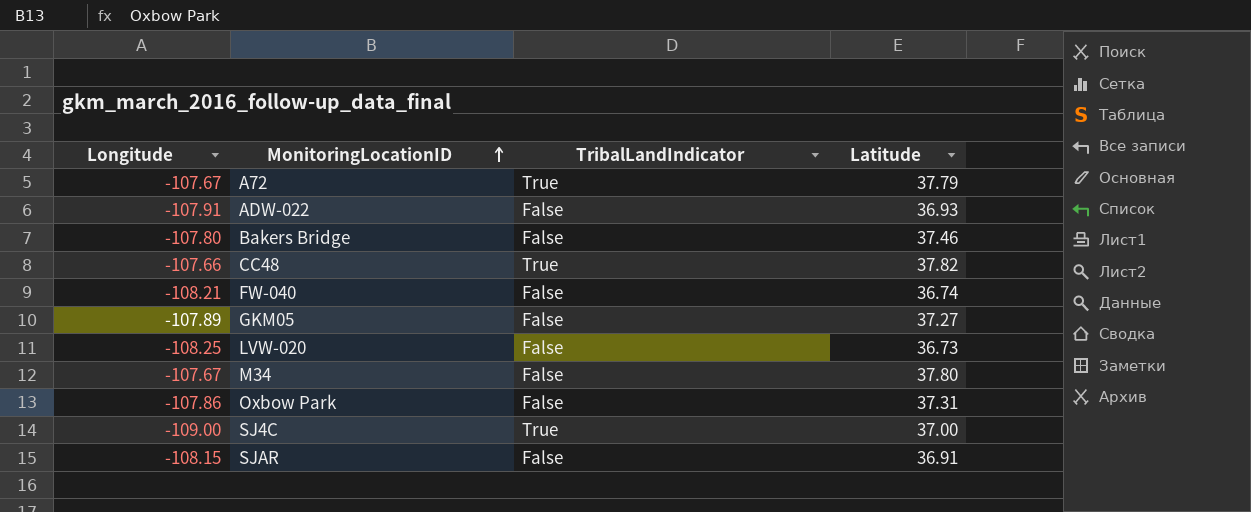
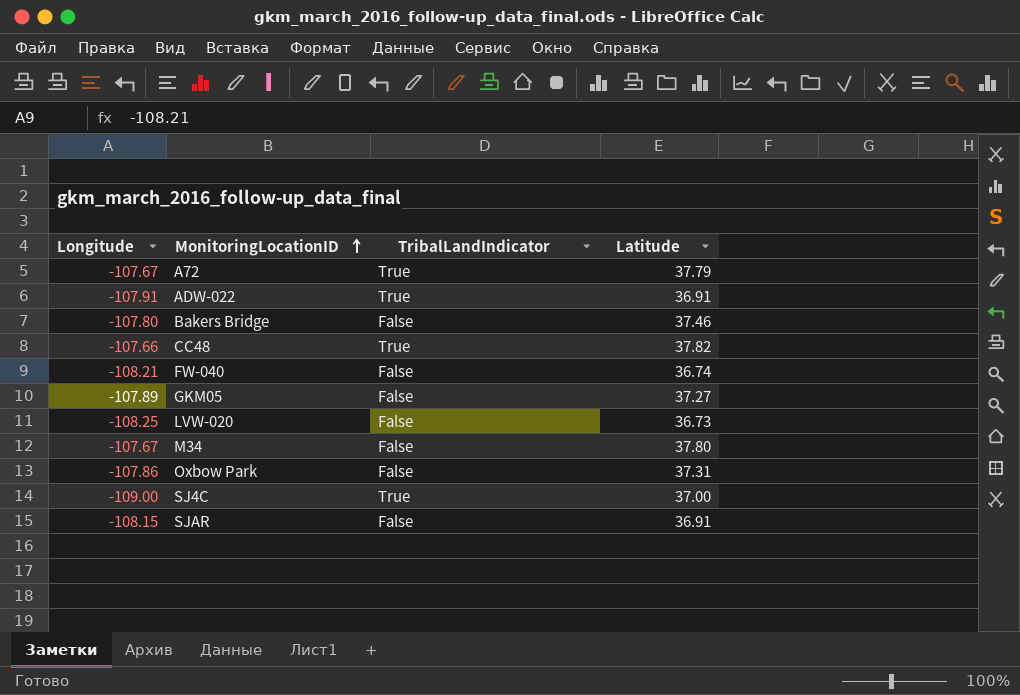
ADW-022 | TribalLandIndicator: False -> True
ADW-022 | Latitude: 36.93 -> 36.91

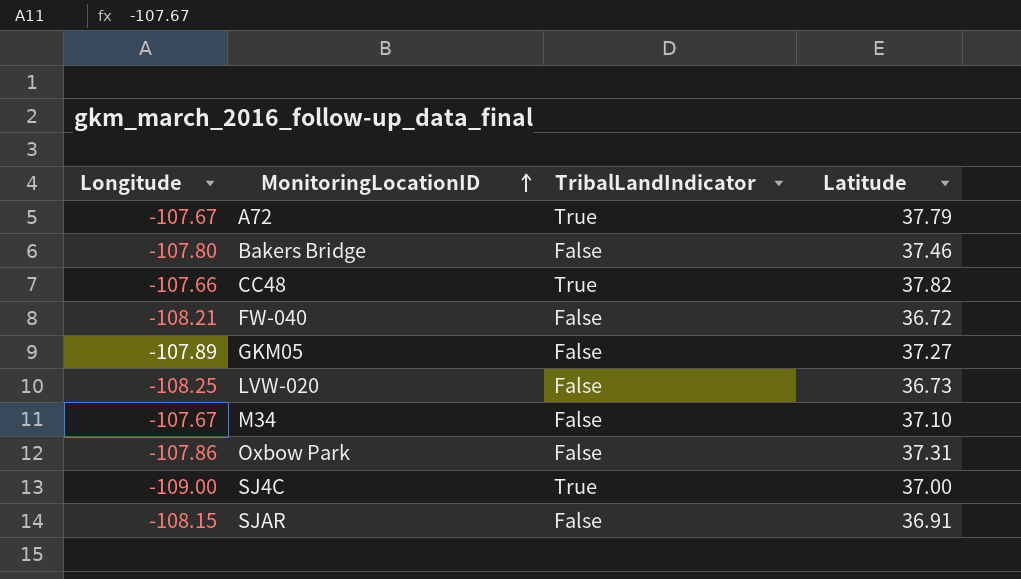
row ADW-022: -107.91 | True | 36.91 -> none
FW-040 | Latitude: 36.74 -> 36.72
M34 | Latitude: 37.80 -> 37.10

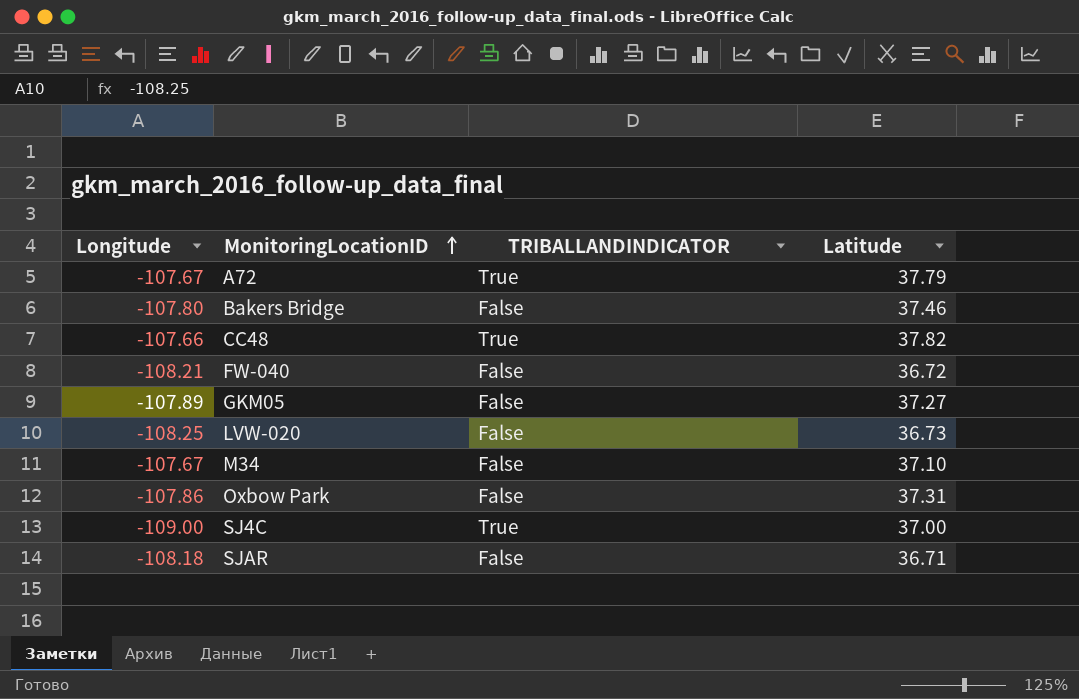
column name: TribalLandIndicator -> TRIBALLANDINDICATOR
SJAR | Longitude: -108.15 -> -108.18
SJAR | Latitude: 36.91 -> 36.71

